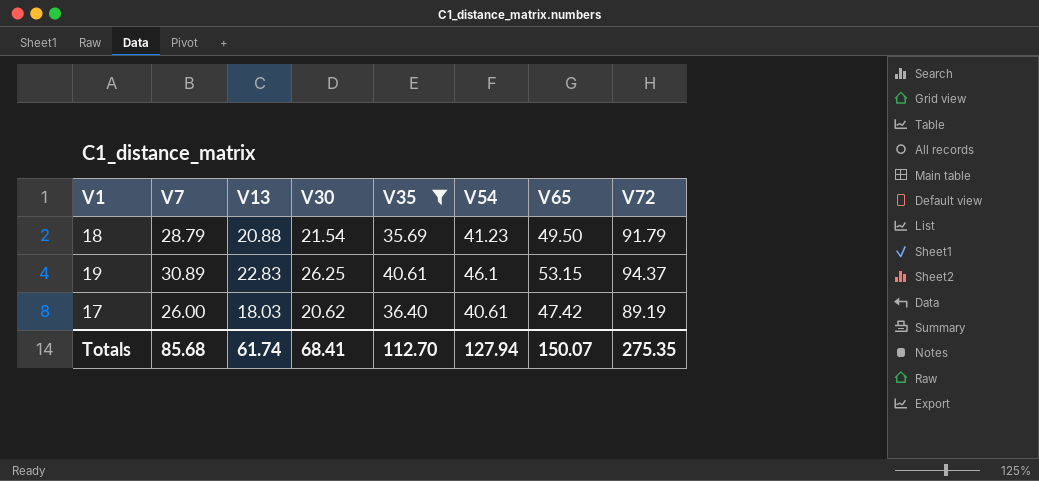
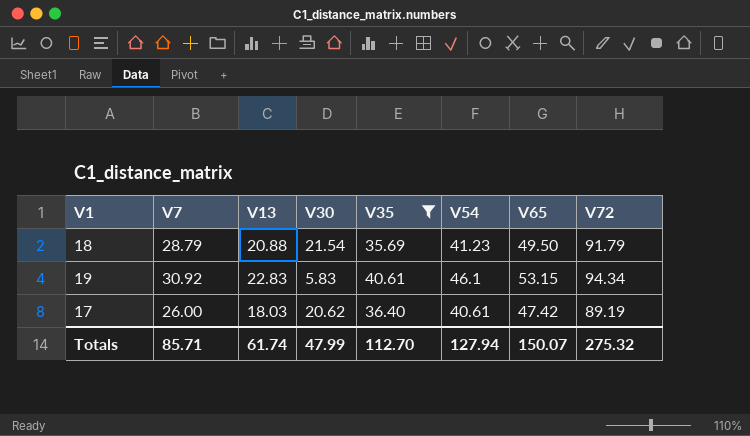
19 | V7: 30.89 -> 30.92
19 | V30: 26.25 -> 5.83
19 | V72: 94.37 -> 94.34
Totals | V7: 85.68 -> 85.71
Totals | V30: 68.41 -> 47.99
Totals | V72: 275.35 -> 275.32

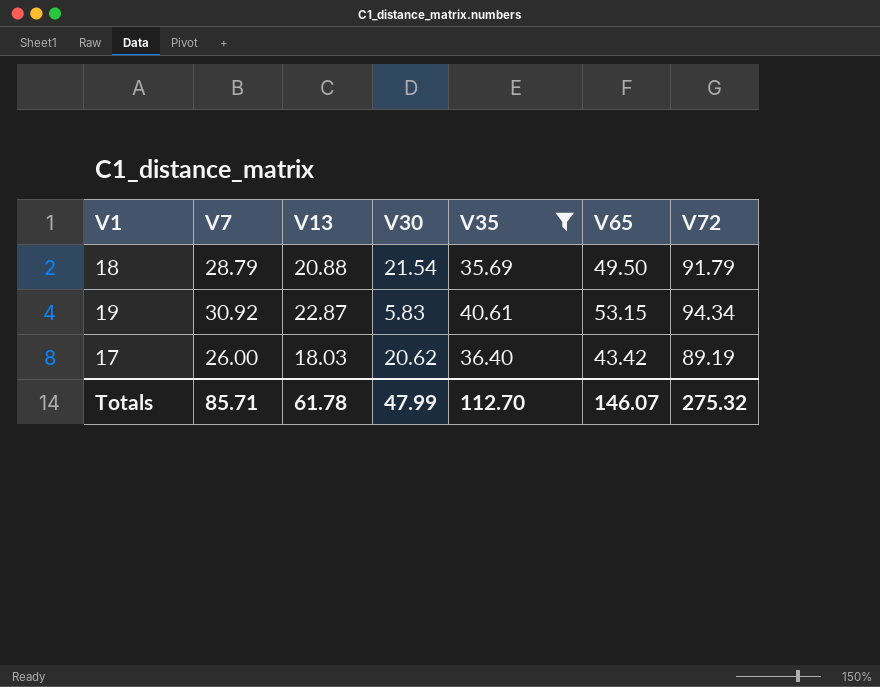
column V54 | position: 6 -> none
19 | V13: 22.83 -> 22.87
17 | V65: 47.42 -> 43.42
Totals | V13: 61.74 -> 61.78
Totals | V65: 150.07 -> 146.07

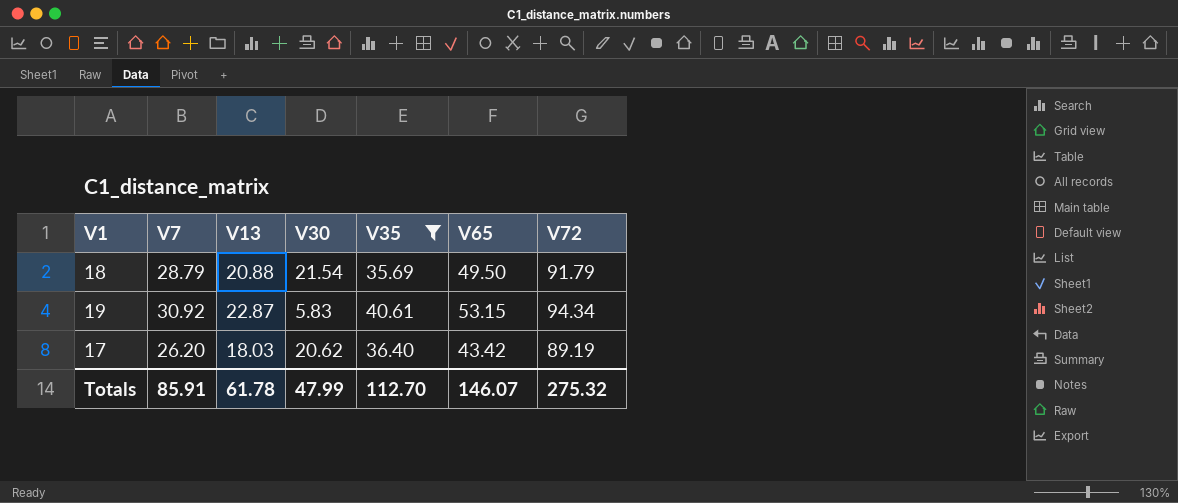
17 | V7: 26.00 -> 26.20
Totals | V7: 85.71 -> 85.91

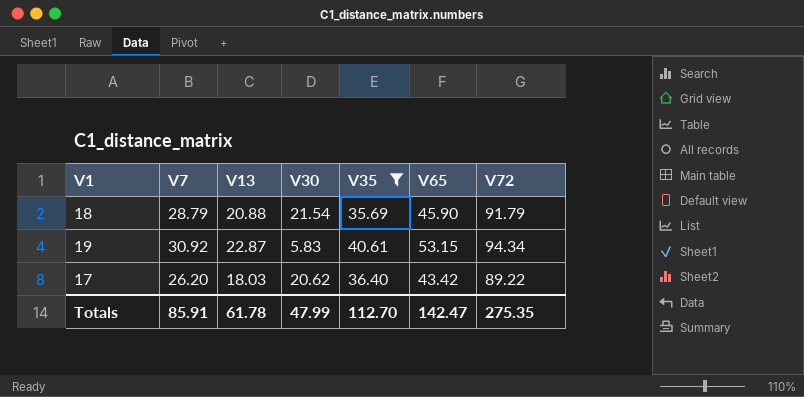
18 | V65: 49.50 -> 45.90
17 | V72: 89.19 -> 89.22
Totals | V65: 146.07 -> 142.47
Totals | V72: 275.32 -> 275.35

